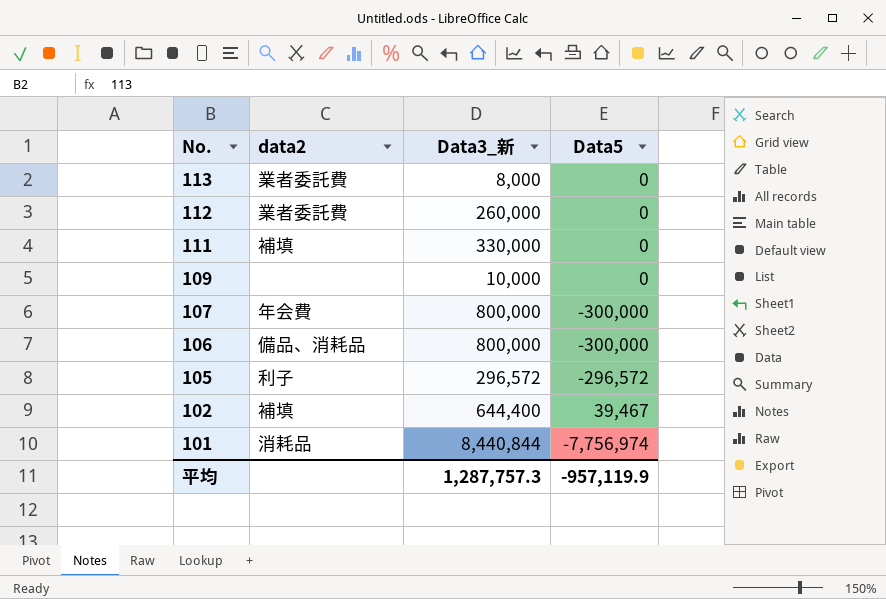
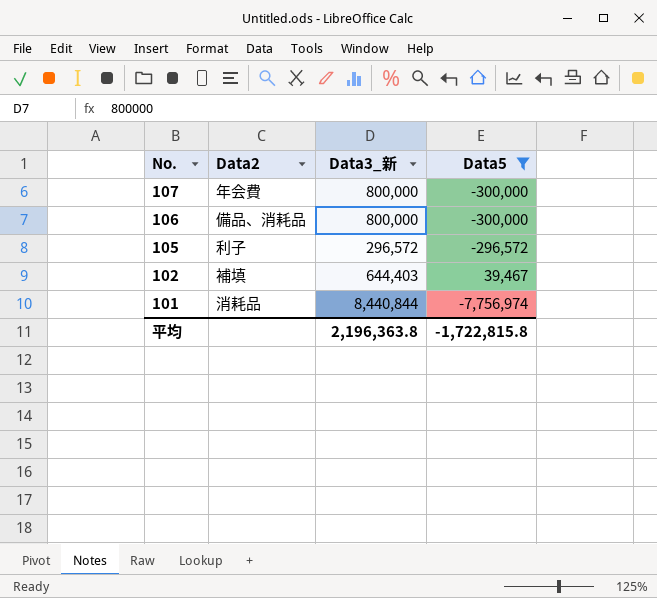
filter: none -> Data5 != 0
column name: data2 -> Data2
102 | Data3_新: 644,400 -> 644,403
平均 | Data3_新: 1,287,757.3 -> 2,196,363.8
平均 | Data5: -957,119.9 -> -1,722,815.8

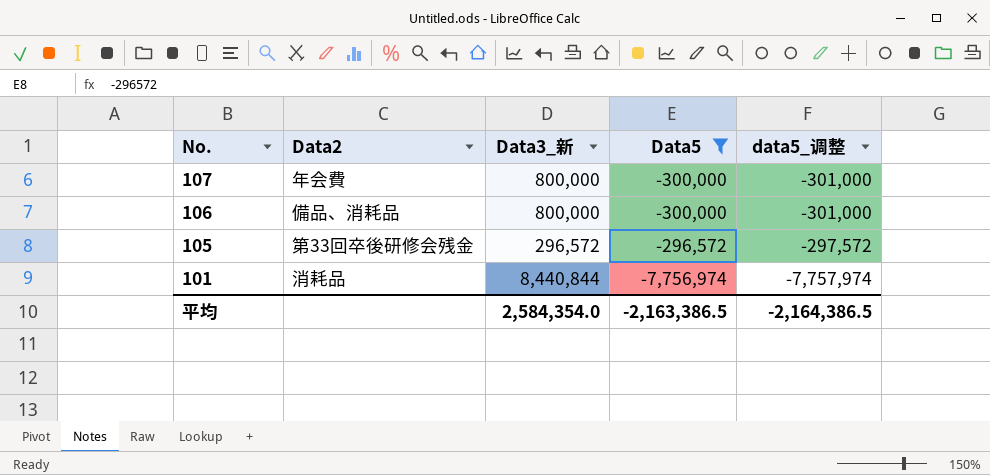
column data5_调整 | formula: none -> [Data5] - 1000
row 102: 補填 | 644,403 | 39,467 -> none
105 | Data2: 利子 -> 第33回卒後研修会残金
平均 | Data3_新: 2,196,363.8 -> 2,584,354.0
平均 | Data5: -1,722,815.8 -> -2,163,386.5

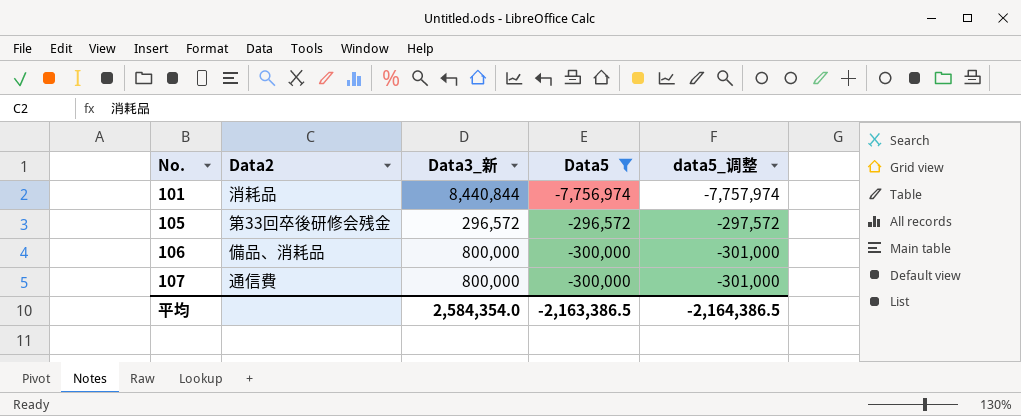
row order: No. descending -> No. ascending
107 | Data2: 年会費 -> 通信費

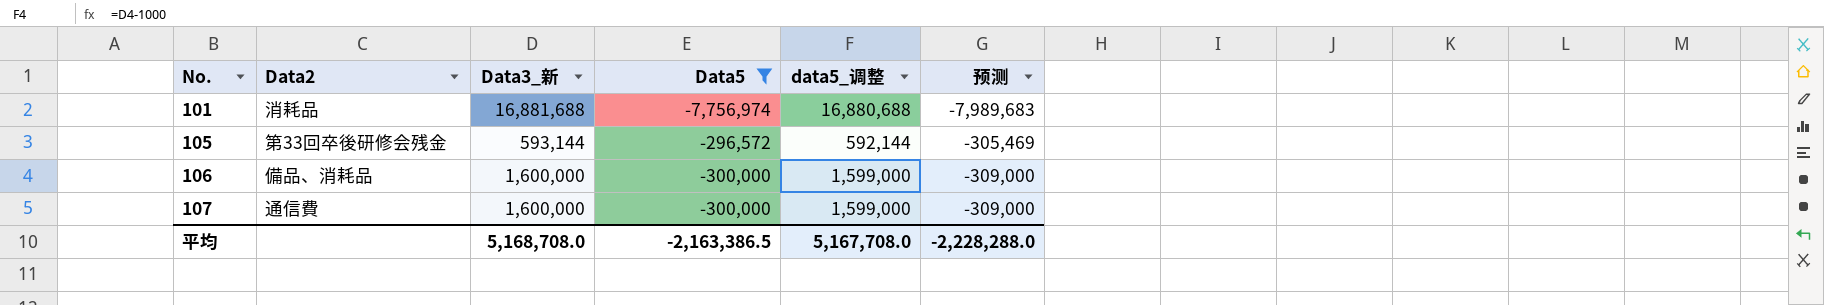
column data5_调整 | formula: [Data5] - 1000 -> [Data3_新] - 1000
column 预测 | formula: none -> [Data5] * 1.03
101 | Data3_新: 8,440,844 -> 16,881,688
105 | Data3_新: 296,572 -> 593,144
106 | Data3_新: 800,000 -> 1,600,000
107 | Data3_新: 800,000 -> 1,600,000
平均 | Data3_新: 2,584,354.0 -> 5,168,708.0
平均 | data5_调整: -2,164,386.5 -> 5,167,708.0

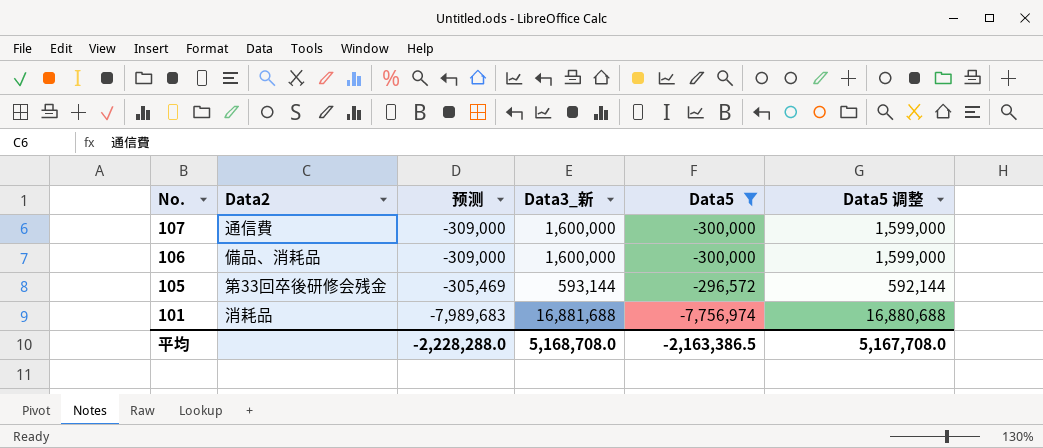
row order: No. ascending -> No. descending
column 预测 | position: 6 -> 3
column name: data5_调整 -> Data5 调整

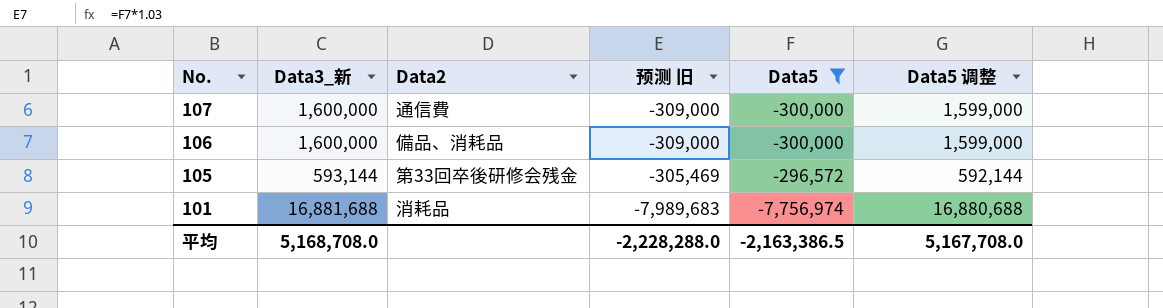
column Data3_新 | position: 4 -> 2
column name: 预测 -> 预测 旧

